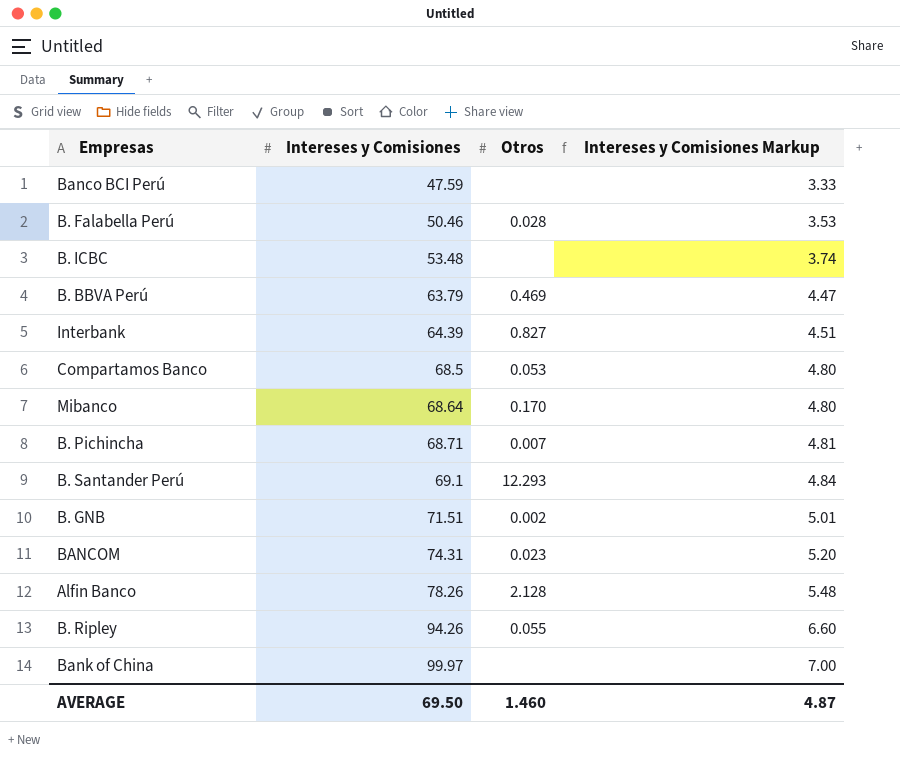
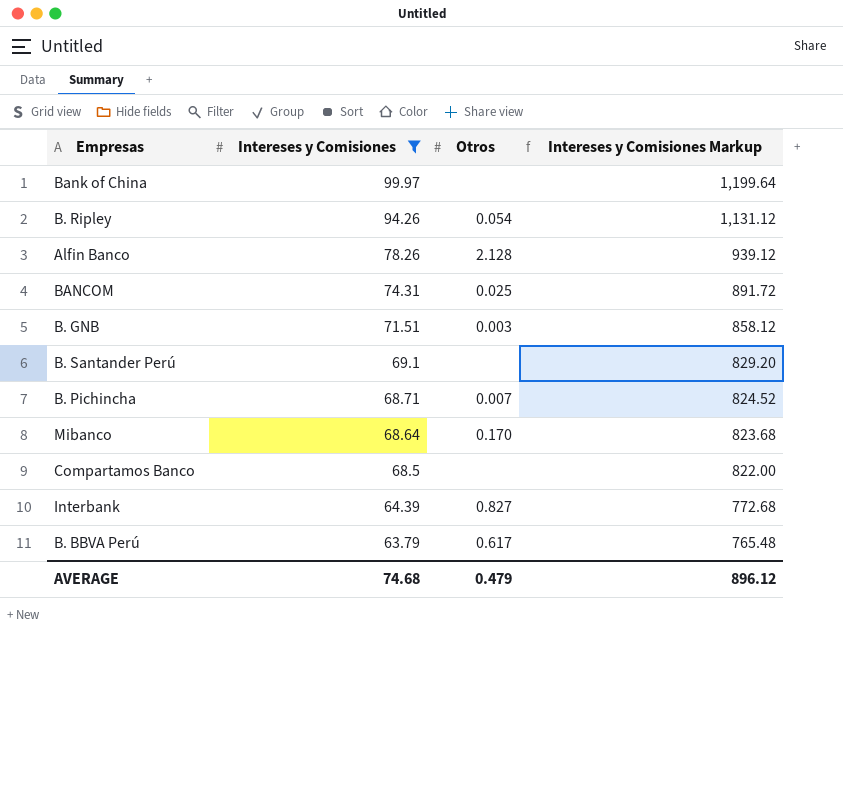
filter: none -> Intereses y Comisiones >= 63.79
row order: Intereses y Comisiones ascending -> Intereses y Comisiones descending
column Intereses y Comisiones Markup | formula: [Intereses y Comisiones] * 0.07 -> [Intereses y Comisiones] * 12
B. Ripley | Otros: 0.055 -> 0.054
BANCOM | Otros: 0.023 -> 0.025
B. GNB | Otros: 0.002 -> 0.003
B. Santander Perú | Otros: 12.293 -> none
Compartamos Banco | Otros: 0.053 -> none
B. BBVA Perú | Otros: 0.469 -> 0.617
AVERAGE | Intereses y Comisiones: 69.50 -> 74.68
AVERAGE | Otros: 1.460 -> 0.479
AVERAGE | Intereses y Comisiones Markup: 4.87 -> 896.12

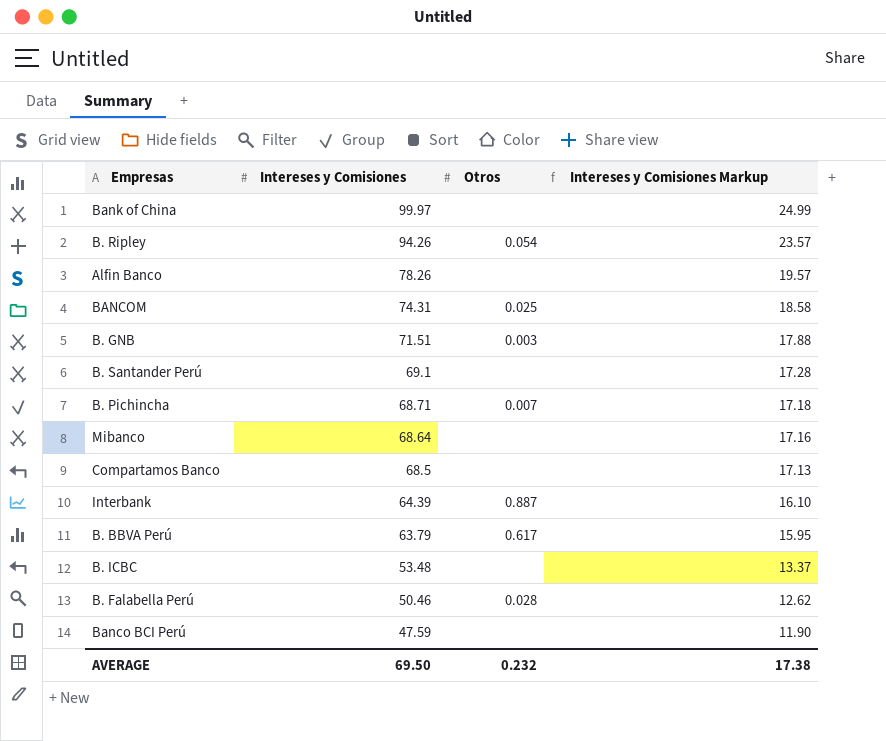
filter: Intereses y Comisiones >= 63.79 -> none
column Intereses y Comisiones Markup | formula: [Intereses y Comisiones] * 12 -> [Intereses y Comisiones] * 0.25
Alfin Banco | Otros: 2.128 -> none
Mibanco | Otros: 0.170 -> none
Interbank | Otros: 0.827 -> 0.887
AVERAGE | Intereses y Comisiones: 74.68 -> 69.50
AVERAGE | Otros: 0.479 -> 0.232
AVERAGE | Intereses y Comisiones Markup: 896.12 -> 17.38

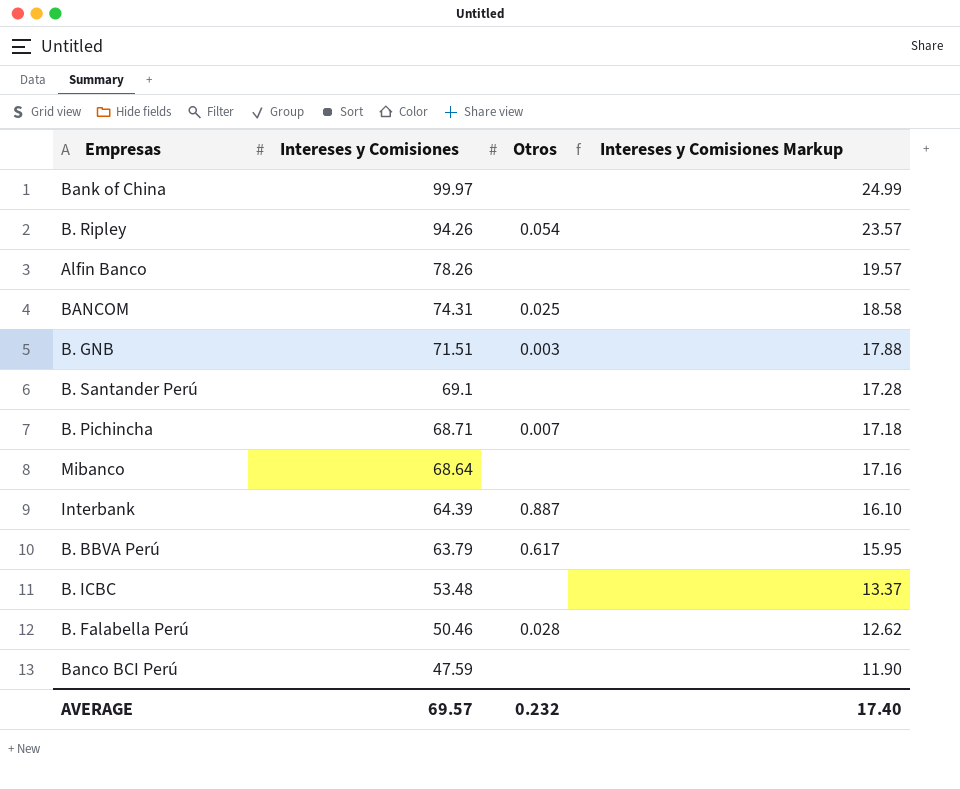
row Compartamos Banco: 68.5 | none | 17.13 -> none
AVERAGE | Intereses y Comisiones: 69.50 -> 69.57
AVERAGE | Intereses y Comisiones Markup: 17.38 -> 17.40

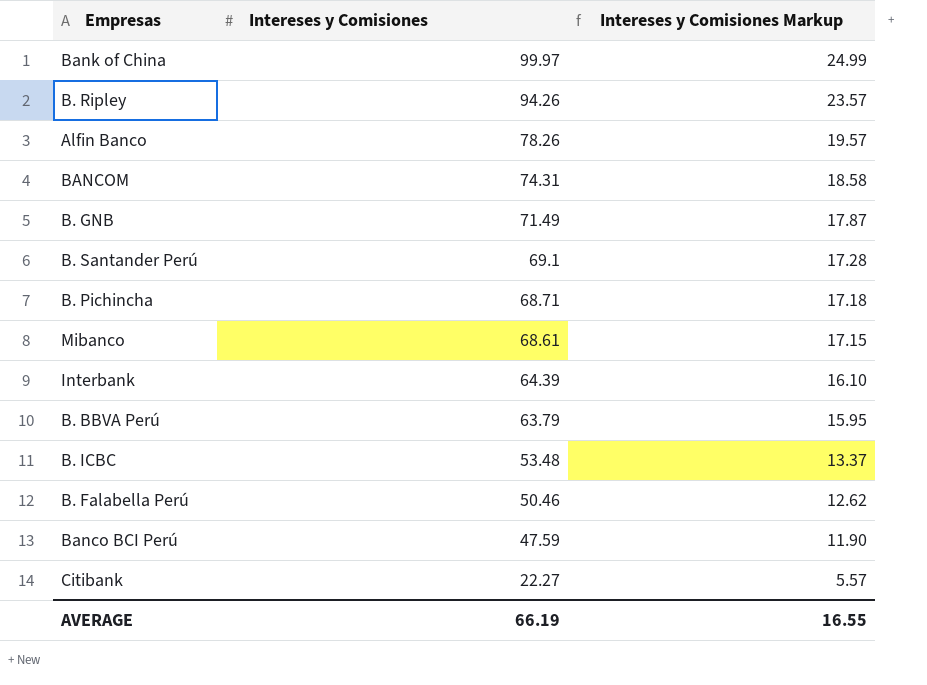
column Otros | position: 3 -> none
B. GNB | Intereses y Comisiones: 71.51 -> 71.49
B. GNB | Intereses y Comisiones Markup: 17.88 -> 17.87
Mibanco | Intereses y Comisiones: 68.64 -> 68.61
Mibanco | Intereses y Comisiones Markup: 17.16 -> 17.15
row Citibank: none -> 22.27 | 5.57
AVERAGE | Intereses y Comisiones: 69.57 -> 66.19
AVERAGE | Intereses y Comisiones Markup: 17.40 -> 16.55

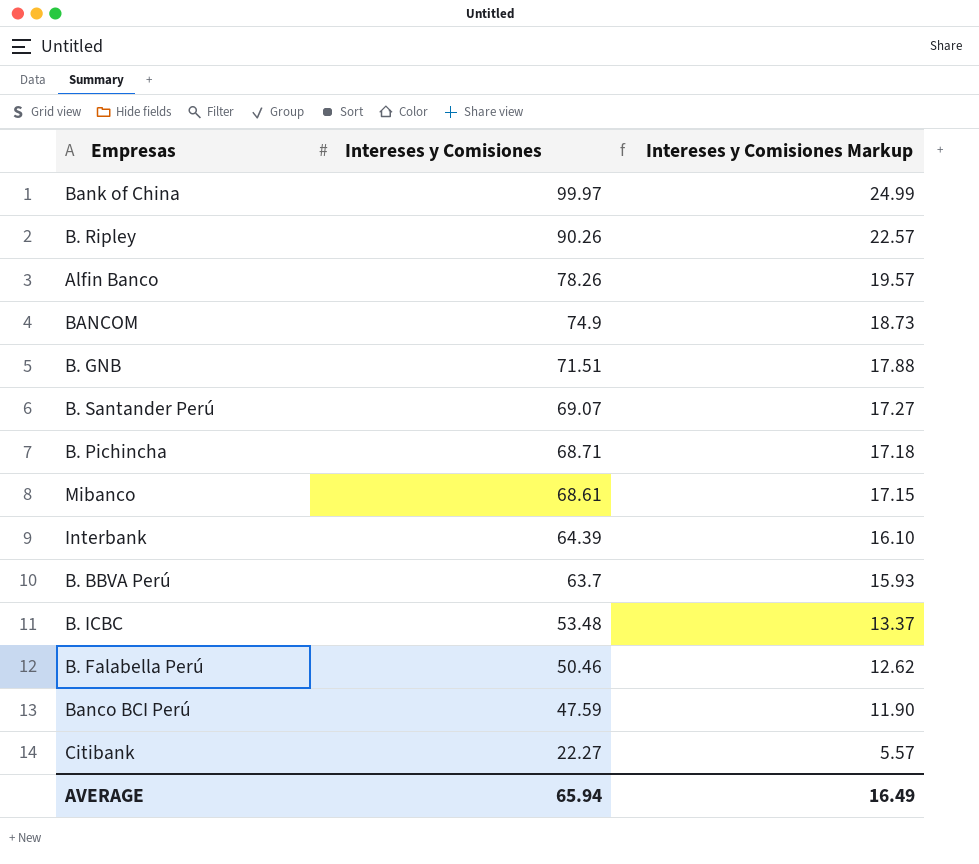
B. Ripley | Intereses y Comisiones: 94.26 -> 90.26
B. Ripley | Intereses y Comisiones Markup: 23.57 -> 22.57
BANCOM | Intereses y Comisiones: 74.31 -> 74.9
BANCOM | Intereses y Comisiones Markup: 18.58 -> 18.73
B. GNB | Intereses y Comisiones: 71.49 -> 71.51
B. GNB | Intereses y Comisiones Markup: 17.87 -> 17.88
B. Santander Perú | Intereses y Comisiones: 69.1 -> 69.07
B. Santander Perú | Intereses y Comisiones Markup: 17.28 -> 17.27
B. BBVA Perú | Intereses y Comisiones: 63.79 -> 63.7
B. BBVA Perú | Intereses y Comisiones Markup: 15.95 -> 15.93
AVERAGE | Intereses y Comisiones: 66.19 -> 65.94
AVERAGE | Intereses y Comisiones Markup: 16.55 -> 16.49

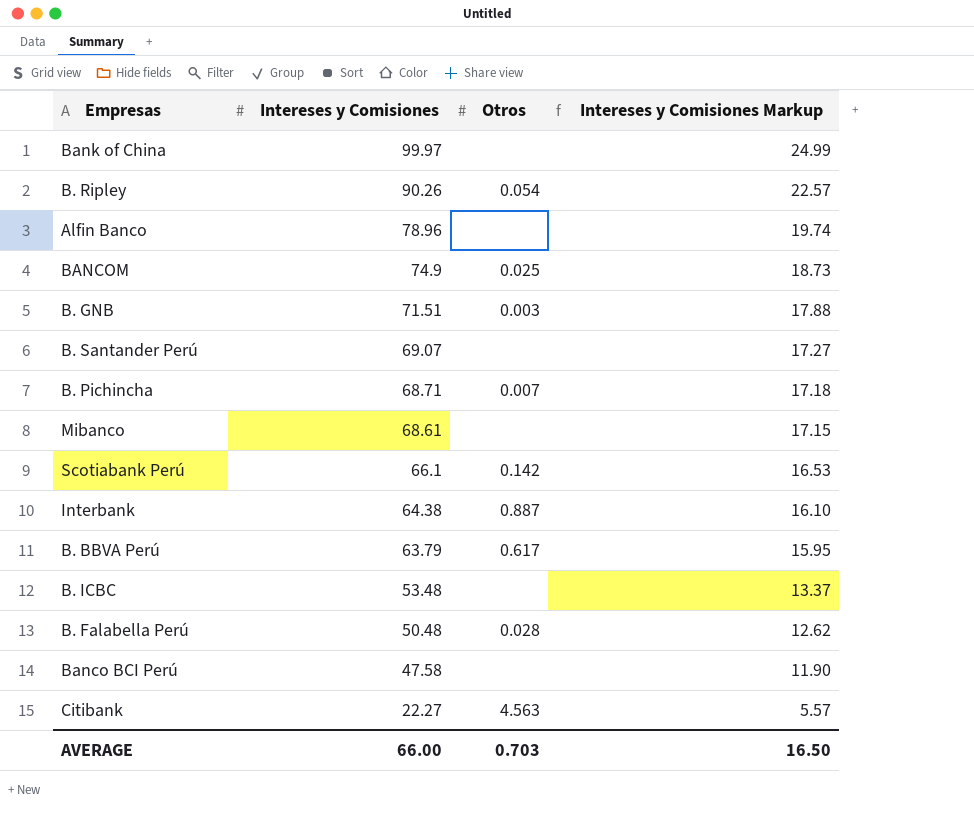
column Otros | position: none -> 3
Alfin Banco | Intereses y Comisiones: 78.26 -> 78.96
Alfin Banco | Intereses y Comisiones Markup: 19.57 -> 19.74
row Scotiabank Perú: none -> 66.1 | 0.142 | 16.53
Interbank | Intereses y Comisiones: 64.39 -> 64.38
B. BBVA Perú | Intereses y Comisiones: 63.7 -> 63.79
B. BBVA Perú | Intereses y Comisiones Markup: 15.93 -> 15.95
B. Falabella Perú | Intereses y Comisiones: 50.46 -> 50.48
Banco BCI Perú | Intereses y Comisiones: 47.59 -> 47.58
AVERAGE | Intereses y Comisiones: 65.94 -> 66.00
AVERAGE | Intereses y Comisiones Markup: 16.49 -> 16.50

